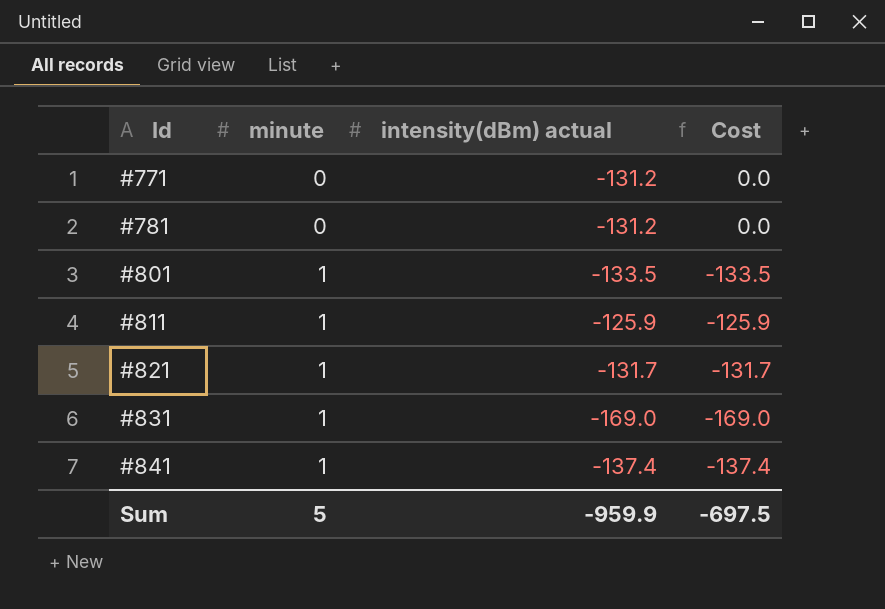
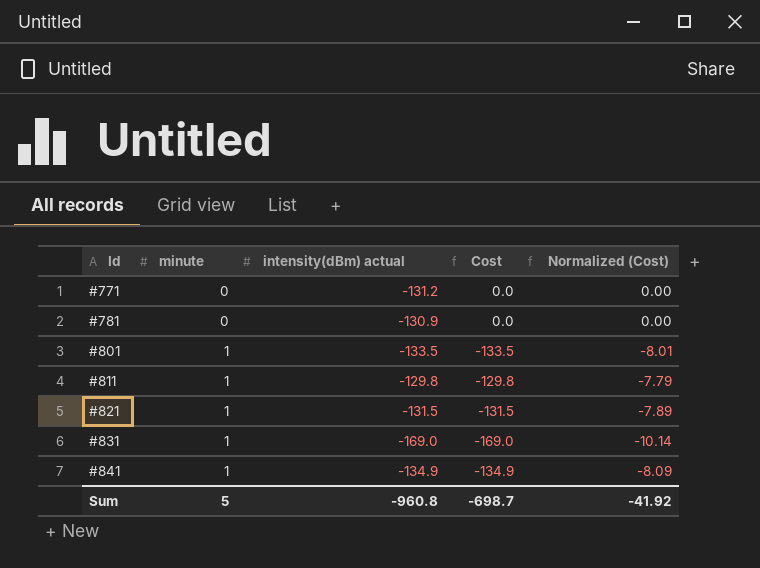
column Normalized (Cost) | formula: none -> [Cost] * 0.06
#781 | intensity(dBm) actual: -131.2 -> -130.9
#811 | intensity(dBm) actual: -125.9 -> -129.8
#811 | Cost: -125.9 -> -129.8
#821 | intensity(dBm) actual: -131.7 -> -131.5
#821 | Cost: -131.7 -> -131.5
#841 | intensity(dBm) actual: -137.4 -> -134.9
#841 | Cost: -137.4 -> -134.9
Sum | intensity(dBm) actual: -959.9 -> -960.8
Sum | Cost: -697.5 -> -698.7

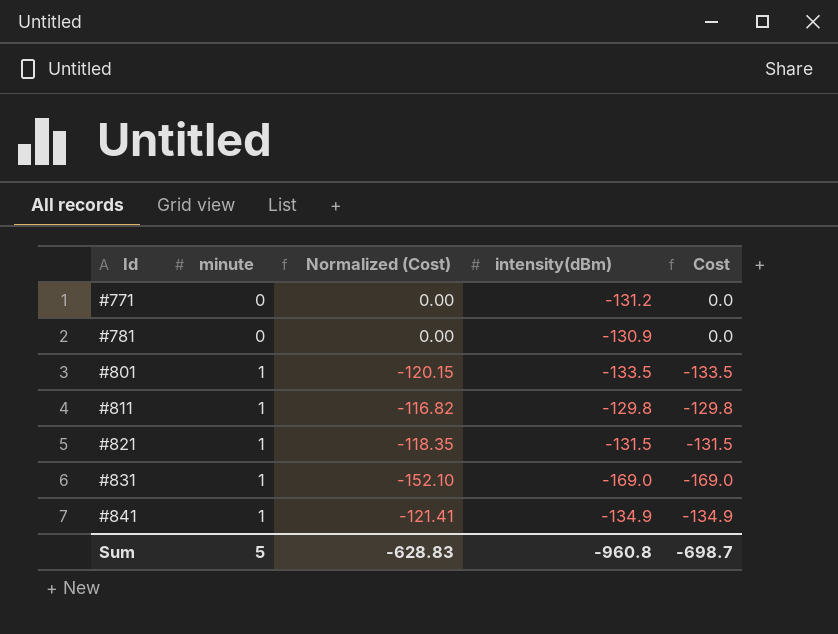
column Normalized (Cost) | formula: [Cost] * 0.06 -> [Cost] * 0.9
column Normalized (Cost) | position: 5 -> 3
column name: intensity(dBm) actual -> intensity(dBm)
Sum | Normalized (Cost): -41.92 -> -628.83

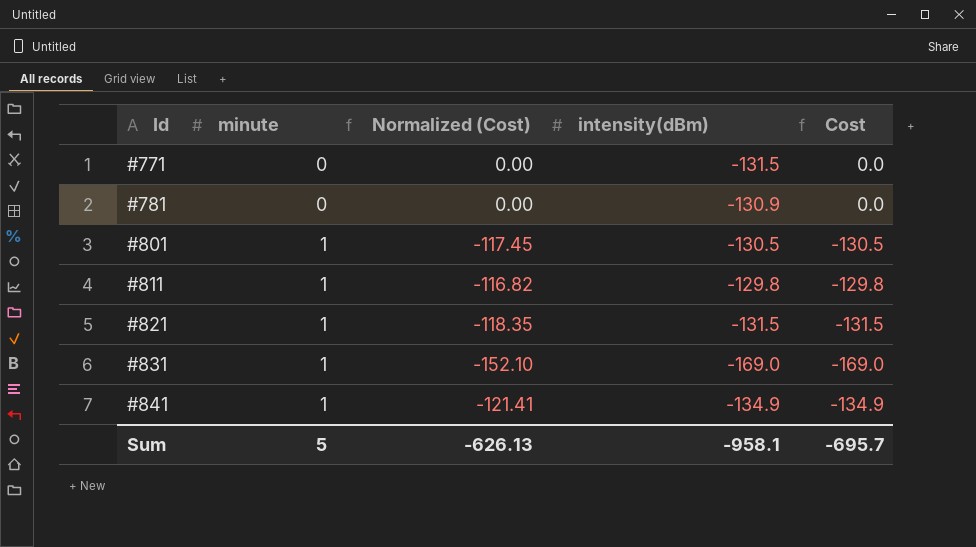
#771 | intensity(dBm): -131.2 -> -131.5
#801 | Normalized (Cost): -120.15 -> -117.45
#801 | intensity(dBm): -133.5 -> -130.5
#801 | Cost: -133.5 -> -130.5
Sum | Normalized (Cost): -628.83 -> -626.13
Sum | intensity(dBm): -960.8 -> -958.1
Sum | Cost: -698.7 -> -695.7

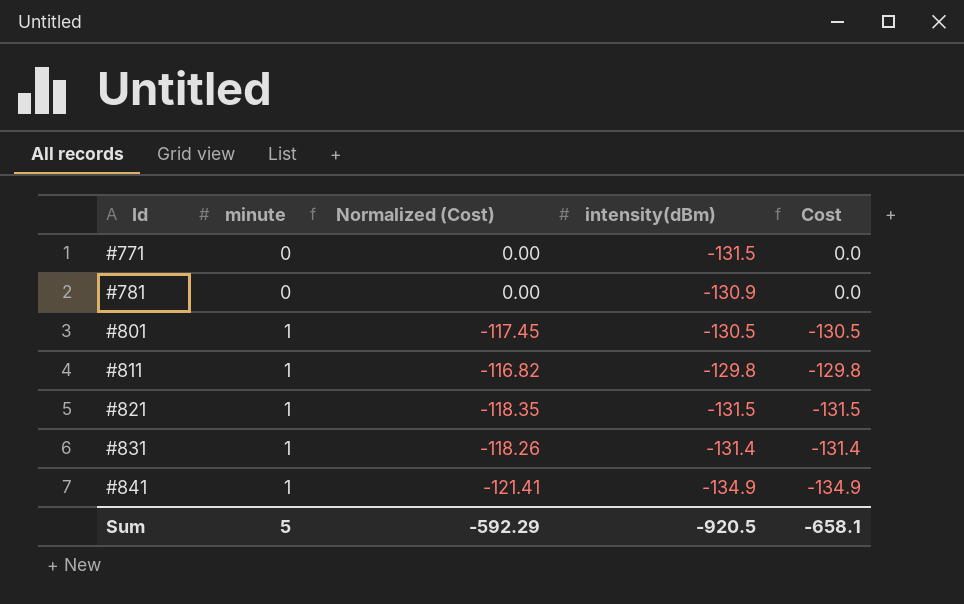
#831 | Normalized (Cost): -152.10 -> -118.26
#831 | intensity(dBm): -169.0 -> -131.4
#831 | Cost: -169.0 -> -131.4
Sum | Normalized (Cost): -626.13 -> -592.29
Sum | intensity(dBm): -958.1 -> -920.5
Sum | Cost: -695.7 -> -658.1

